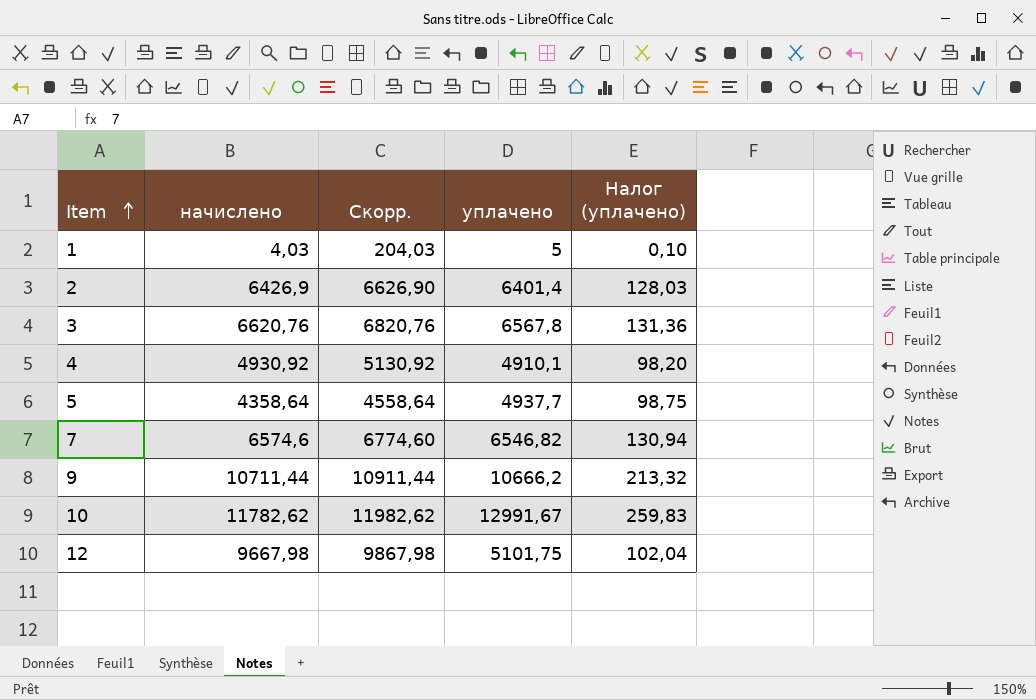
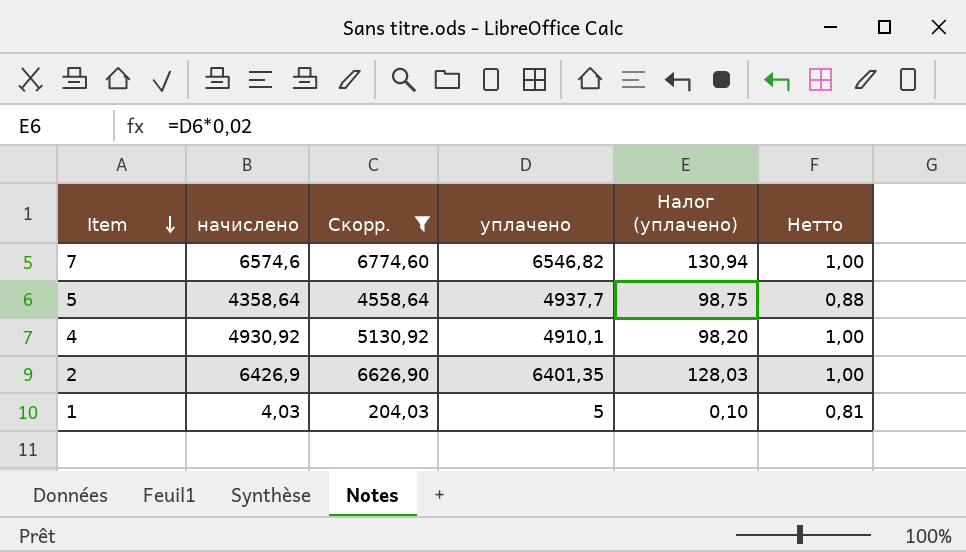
filter: none -> Скорр. <= 6774,60
row order: Item ascending -> Item descending
column Нетто | formula: none -> [начислено] / [уплачено]
2 | уплачено: 6401,4 -> 6401,35

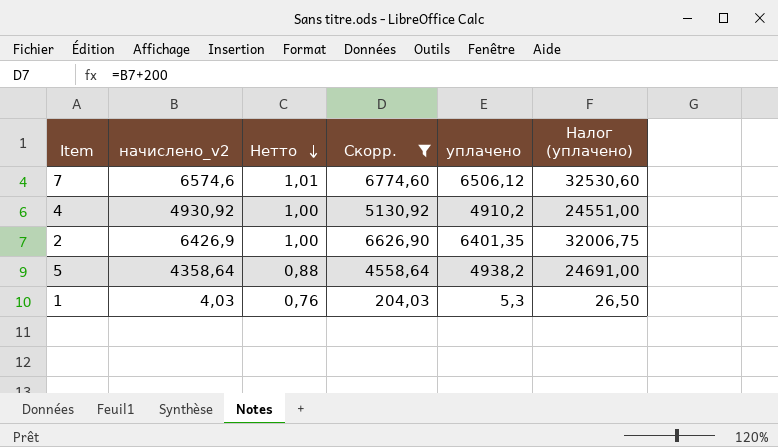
row order: Item descending -> Нетто descending
column name: начислено -> начислено_v2
column Нетто | position: 6 -> 3
column Налог (уплачено) | formula: [уплачено] * 0,02 -> [уплачено] * 5
7 | Нетто: 1,00 -> 1,01
7 | уплачено: 6546,82 -> 6506,12
4 | уплачено: 4910,1 -> 4910,2
5 | уплачено: 4937,7 -> 4938,2
1 | Нетто: 0,81 -> 0,76
1 | уплачено: 5 -> 5,3

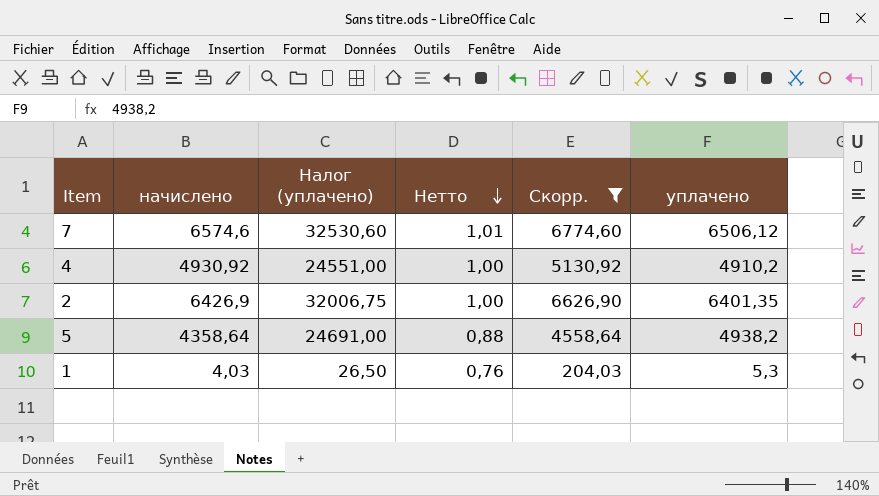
column name: начислено_v2 -> начислено
column Налог (уплачено) | position: 6 -> 3

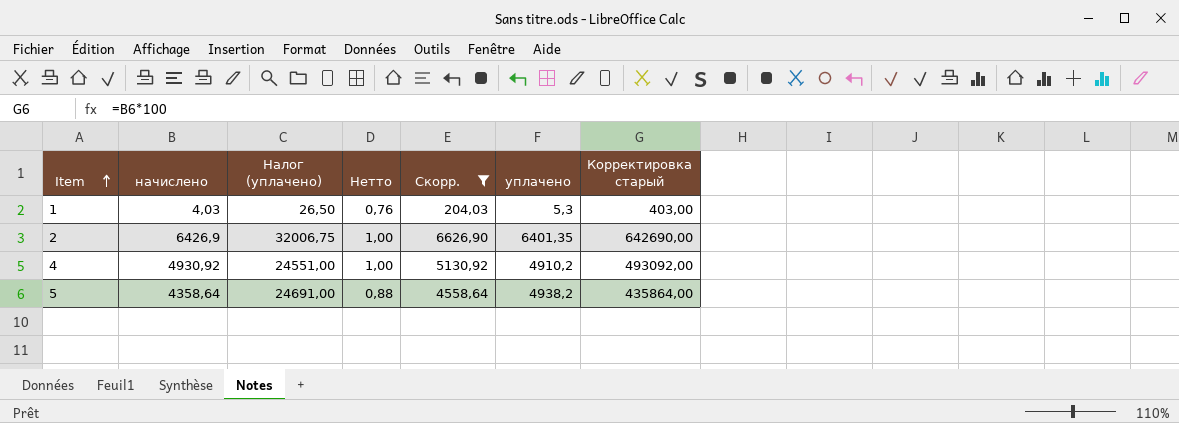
row order: Нетто descending -> Item ascending
column Корректировка старый | formula: none -> [начислено] * 100
row 7: 6574,6 | 32530,60 | 1,01 | 6774,60 | 6506,12 -> none

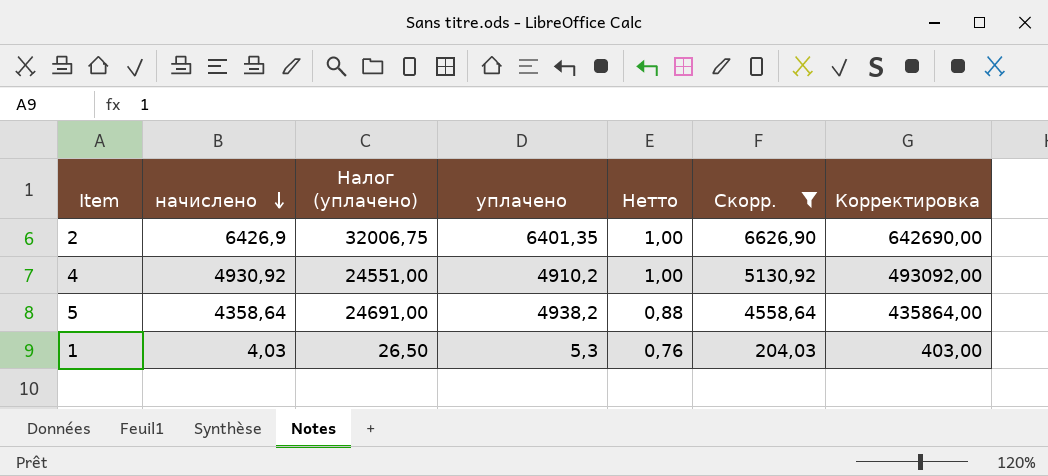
row order: Item ascending -> начислено descending
column уплачено | position: 6 -> 4
column name: Корректировка старый -> Корректировка

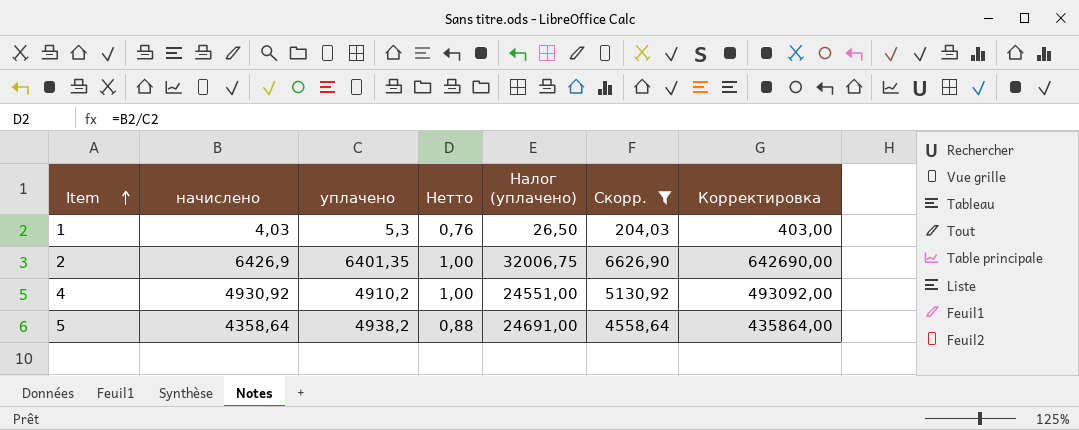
row order: начислено descending -> Item ascending
column Налог (уплачено) | position: 3 -> 5

